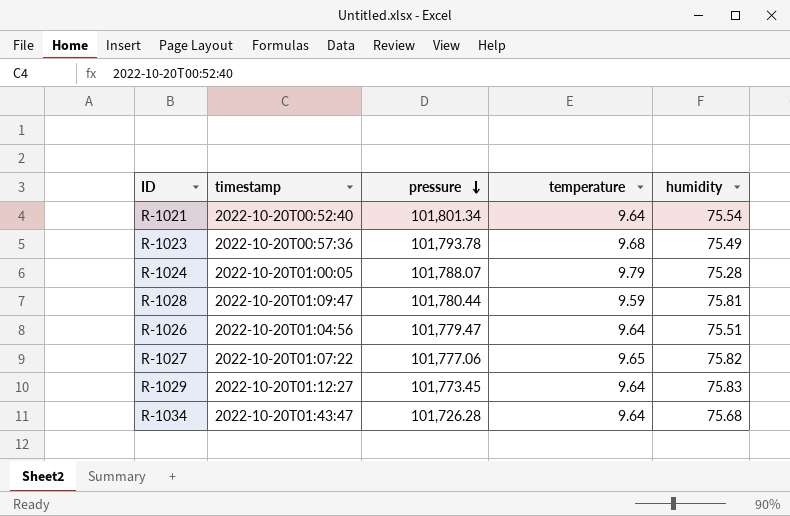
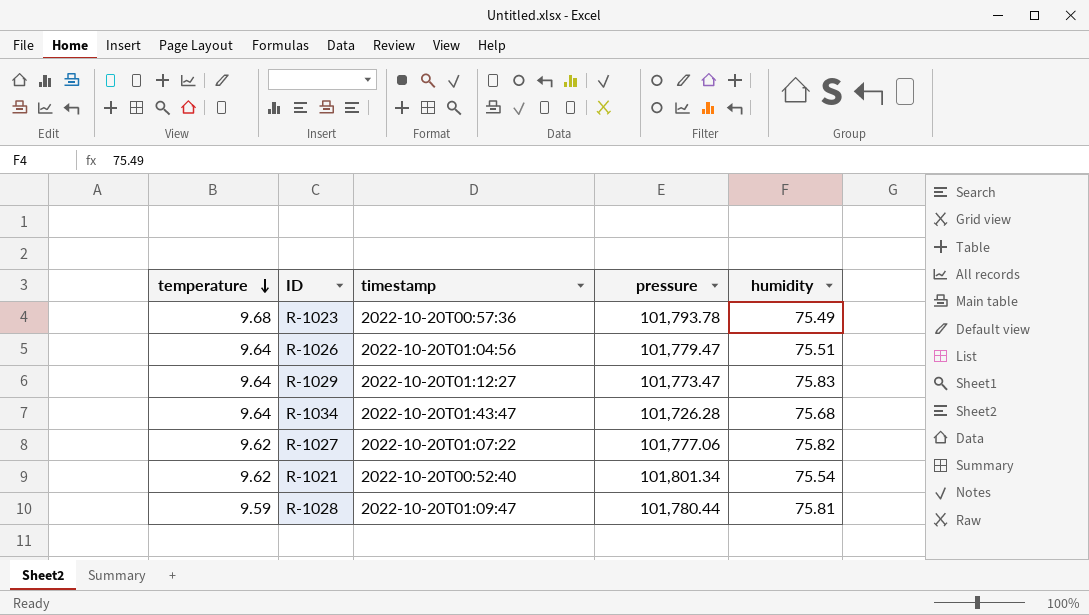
row order: pressure descending -> temperature descending
column temperature | position: 4 -> 1
row R-1024: 2022-10-20T01:00:05 | 101,788.07 | 9.79 | 75.28 -> none
R-1029 | pressure: 101,773.45 -> 101,773.47
R-1027 | temperature: 9.65 -> 9.62
R-1021 | temperature: 9.64 -> 9.62

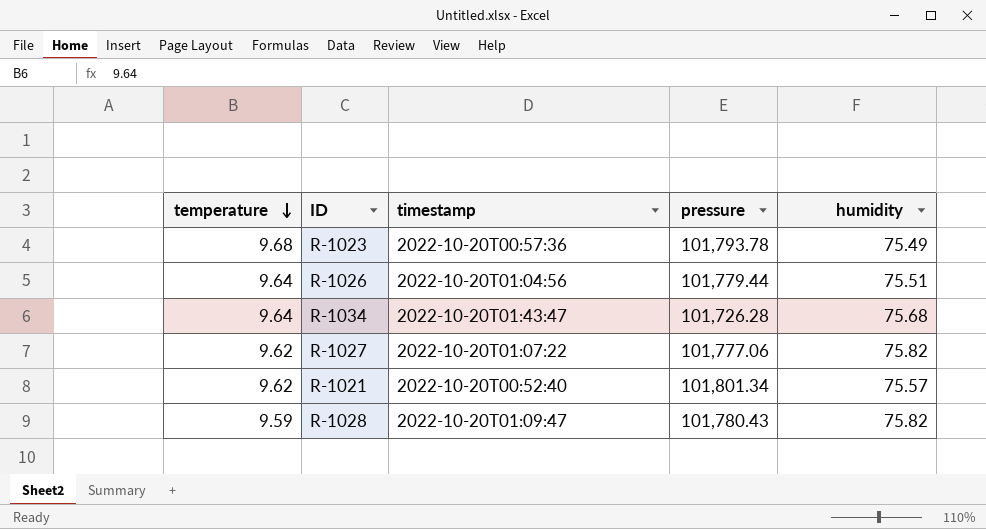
row R-1029: 9.64 | 2022-10-20T01:12:27 | 101,773.47 | 75.83 -> none
R-1026 | pressure: 101,779.47 -> 101,779.44
R-1021 | humidity: 75.54 -> 75.57
R-1028 | pressure: 101,780.44 -> 101,780.43
R-1028 | humidity: 75.81 -> 75.82

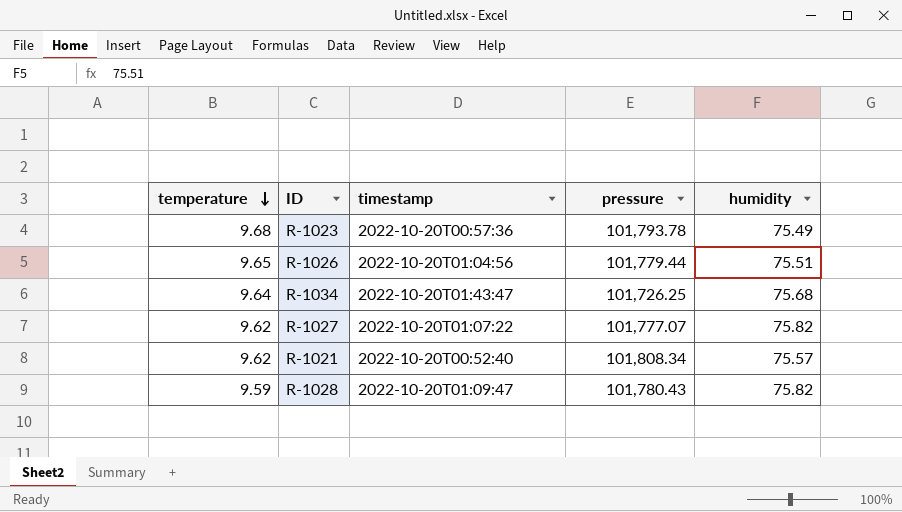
R-1026 | temperature: 9.64 -> 9.65
R-1034 | pressure: 101,726.28 -> 101,726.25
R-1027 | pressure: 101,777.06 -> 101,777.07
R-1021 | pressure: 101,801.34 -> 101,808.34

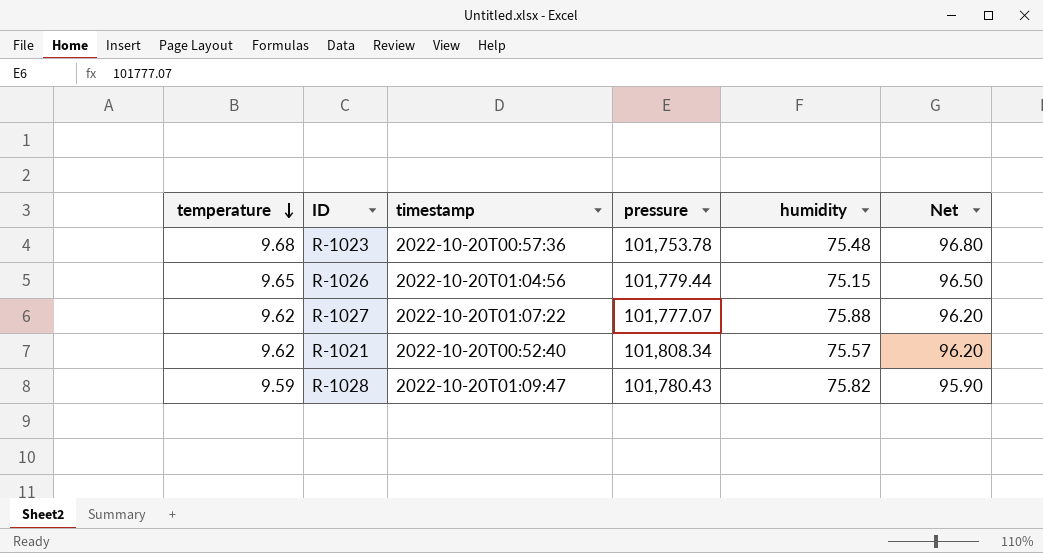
column Net | formula: none -> [temperature] * 10
row R-1034: 9.64 | 2022-10-20T01:43:47 | 101,726.25 | 75.68 -> none
R-1023 | pressure: 101,793.78 -> 101,753.78
R-1023 | humidity: 75.49 -> 75.48
R-1026 | humidity: 75.51 -> 75.15
R-1027 | humidity: 75.82 -> 75.88

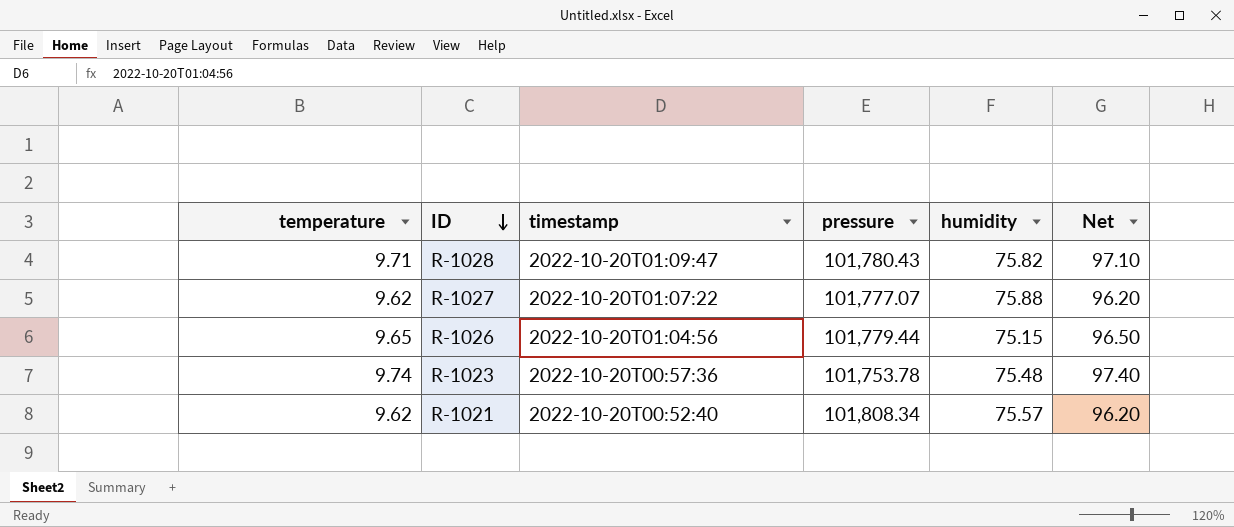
row order: temperature descending -> ID descending
R-1028 | temperature: 9.59 -> 9.71
R-1028 | Net: 95.90 -> 97.10
R-1023 | temperature: 9.68 -> 9.74
R-1023 | Net: 96.80 -> 97.40

